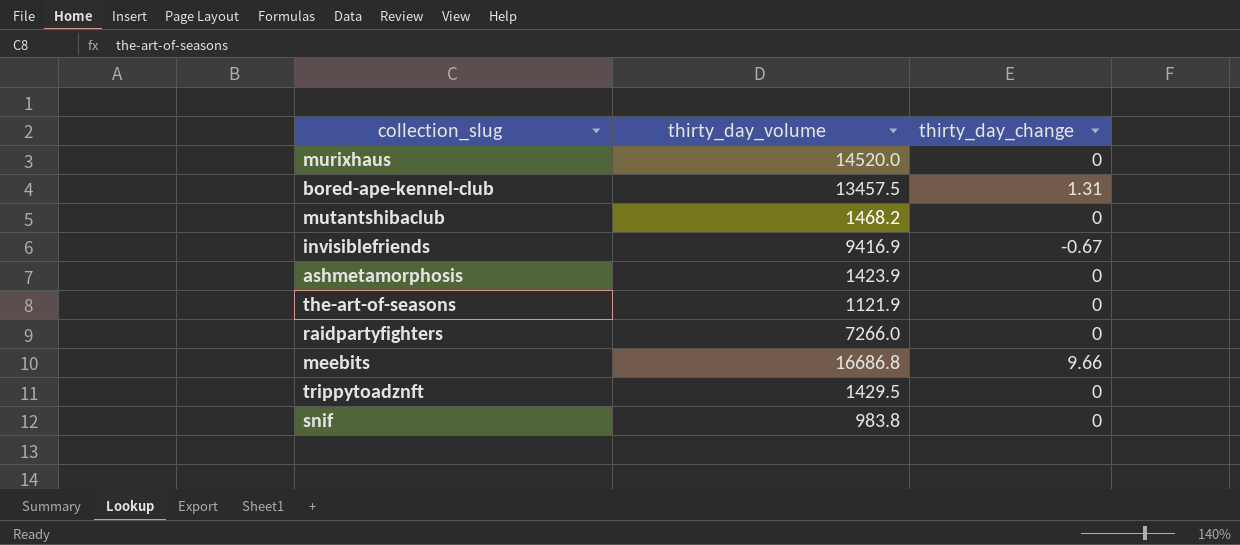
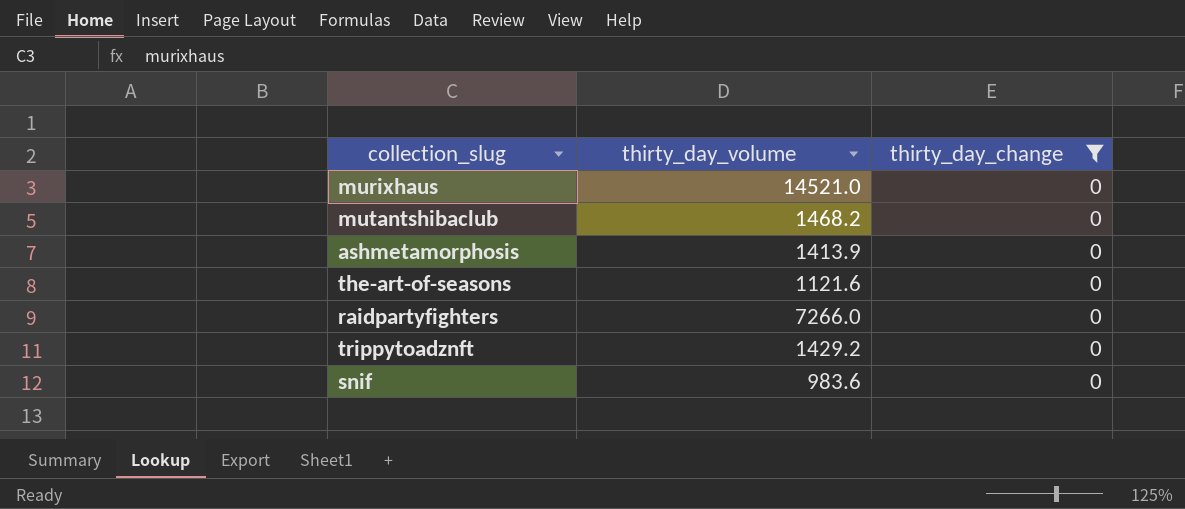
filter: none -> thirty_day_change = 0
murixhaus | thirty_day_volume: 14520.0 -> 14521.0
ashmetamorphosis | thirty_day_volume: 1423.9 -> 1413.9
the-art-of-seasons | thirty_day_volume: 1121.9 -> 1121.6
trippytoadznft | thirty_day_volume: 1429.5 -> 1429.2
snif | thirty_day_volume: 983.8 -> 983.6

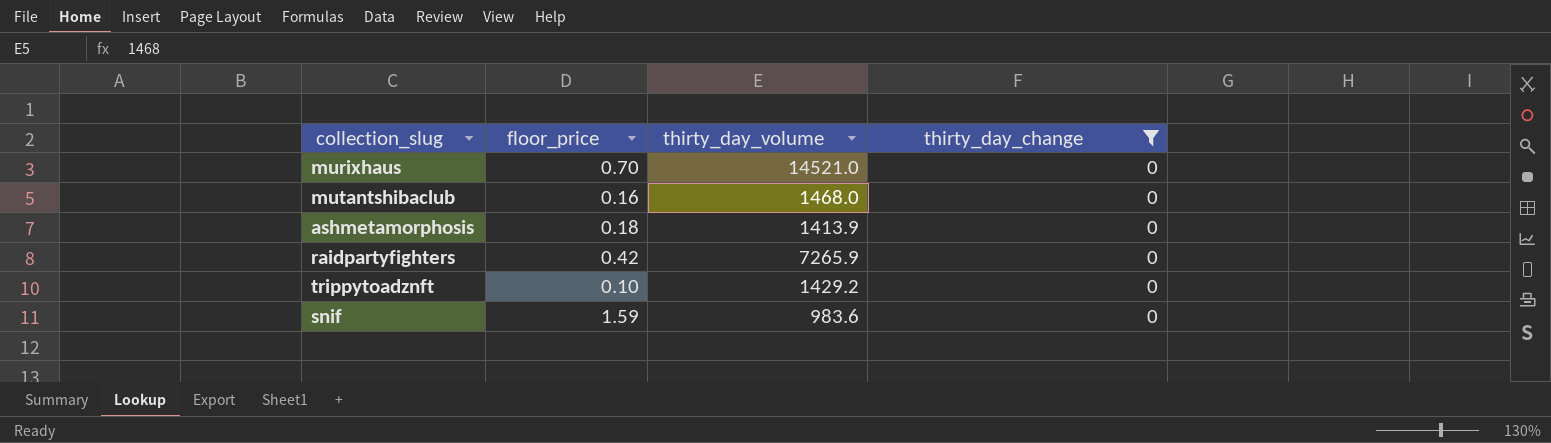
column floor_price | position: none -> 2
row the-art-of-seasons: 1121.6 | 0 -> none
mutantshibaclub | thirty_day_volume: 1468.2 -> 1468.0
raidpartyfighters | thirty_day_volume: 7266.0 -> 7265.9

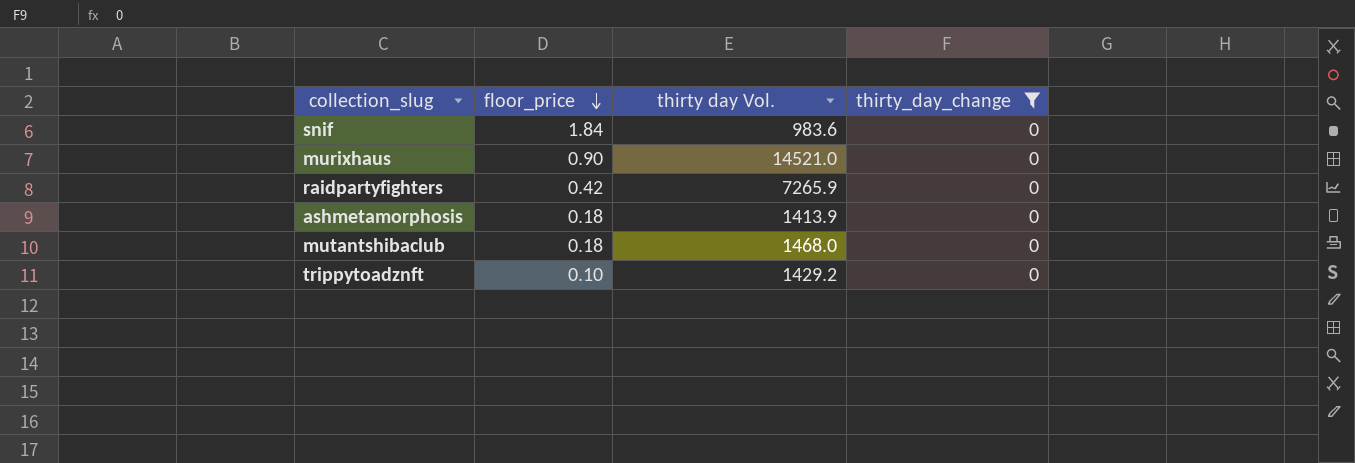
row order: none -> floor_price descending
column name: thirty_day_volume -> thirty day Vol.
snif | floor_price: 1.59 -> 1.84
murixhaus | floor_price: 0.70 -> 0.90
mutantshibaclub | floor_price: 0.16 -> 0.18

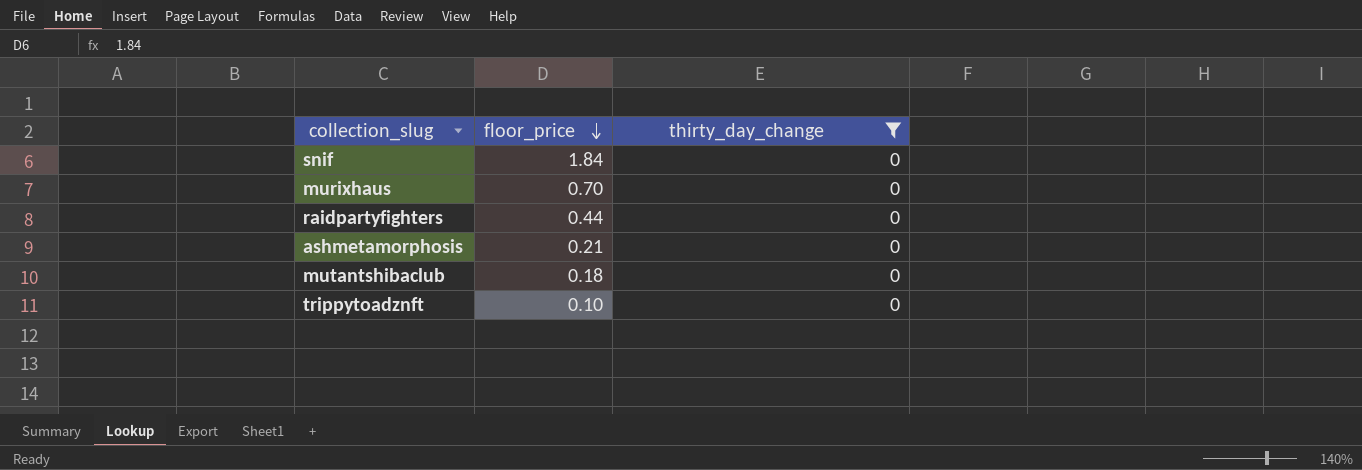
column thirty day Vol. | position: 3 -> none
murixhaus | floor_price: 0.90 -> 0.70
raidpartyfighters | floor_price: 0.42 -> 0.44
ashmetamorphosis | floor_price: 0.18 -> 0.21

